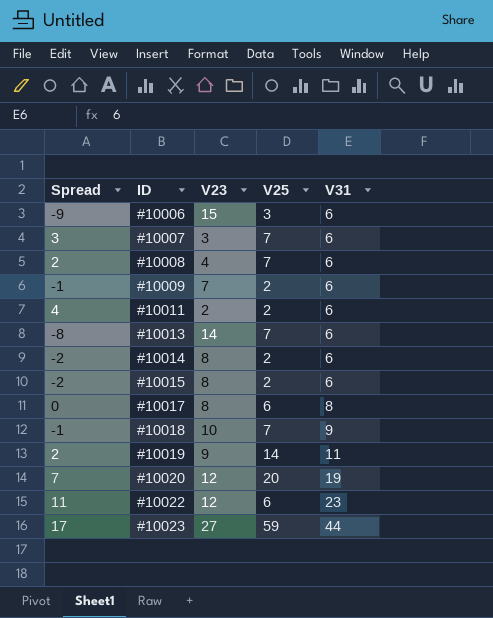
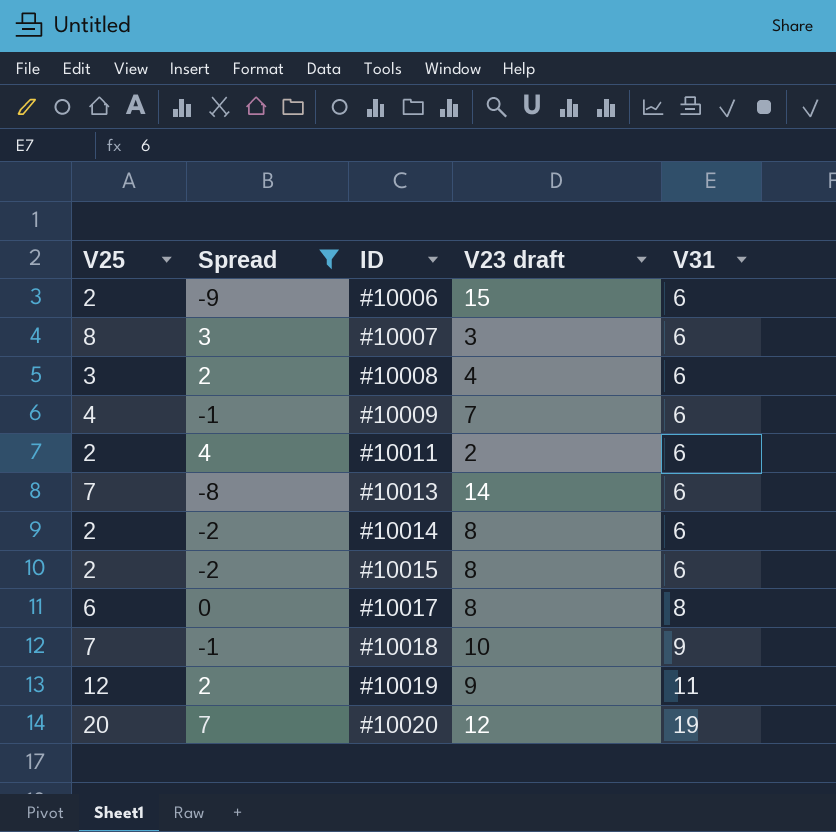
filter: none -> Spread <= 7
column V25 | position: 4 -> 1
column name: V23 -> V23 draft
#10006 | V25: 3 -> 2
#10007 | V25: 7 -> 8
#10008 | V25: 7 -> 3
#10009 | V25: 2 -> 4
#10019 | V25: 14 -> 12

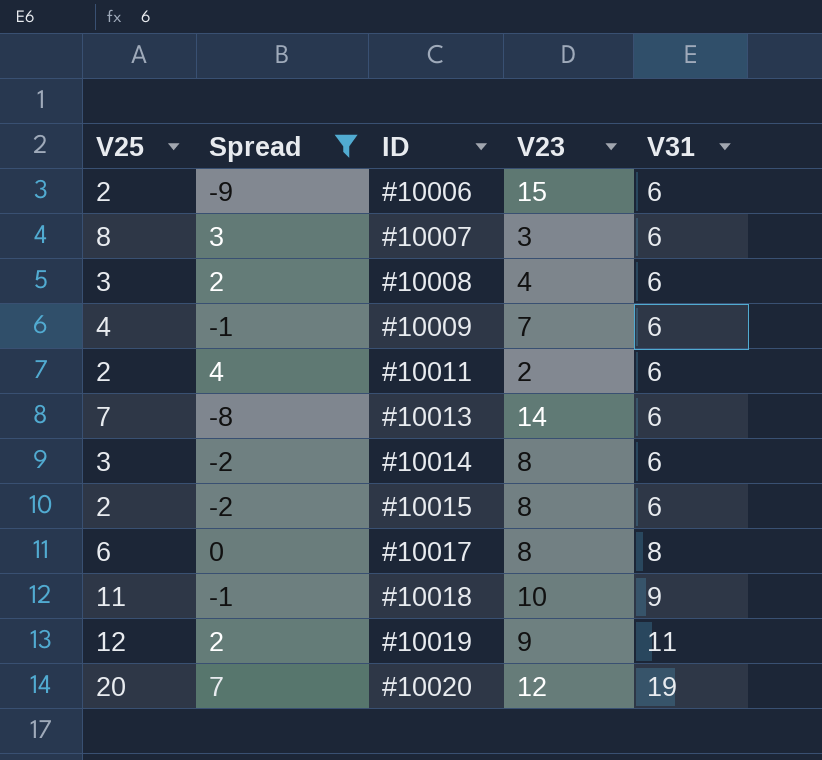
column name: V23 draft -> V23
#10014 | V25: 2 -> 3
#10018 | V25: 7 -> 11

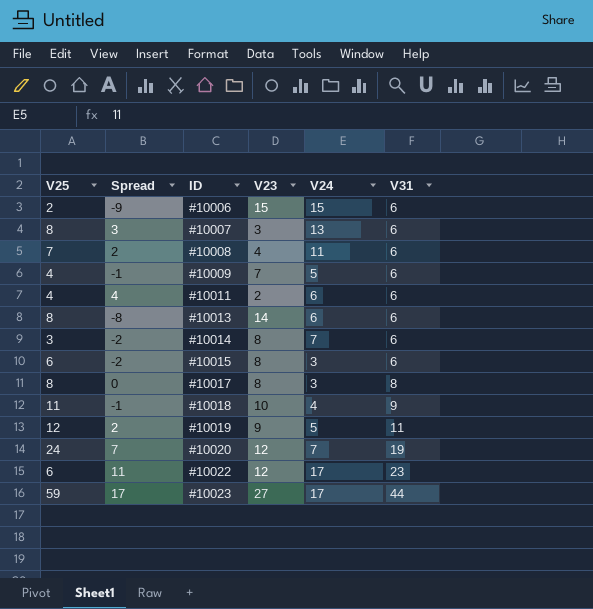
filter: Spread <= 7 -> none
column V24 | position: none -> 5
#10008 | V25: 3 -> 7
#10011 | V25: 2 -> 4
#10013 | V25: 7 -> 8
#10015 | V25: 2 -> 6
#10017 | V25: 6 -> 8
#10020 | V25: 20 -> 24

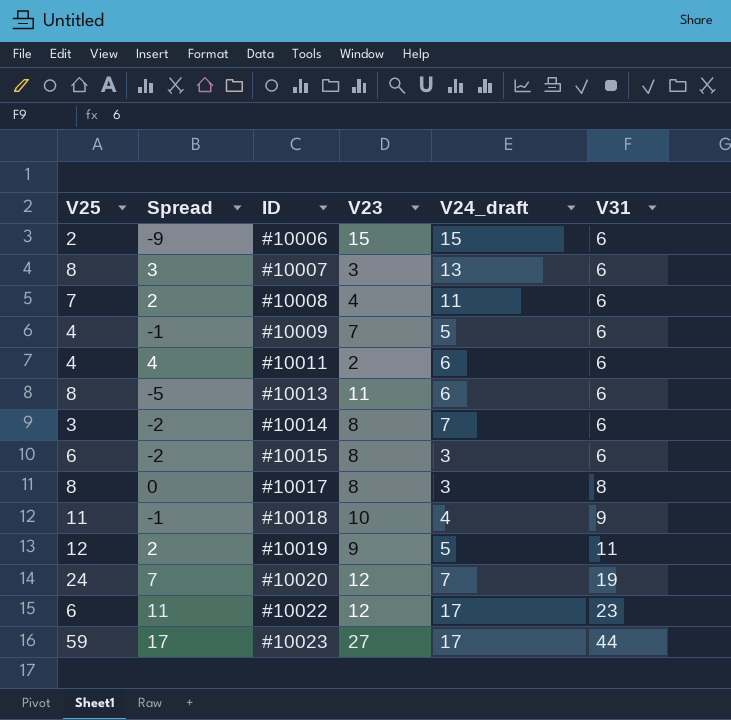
column name: V24 -> V24_draft
#10013 | Spread: -8 -> -5
#10013 | V23: 14 -> 11

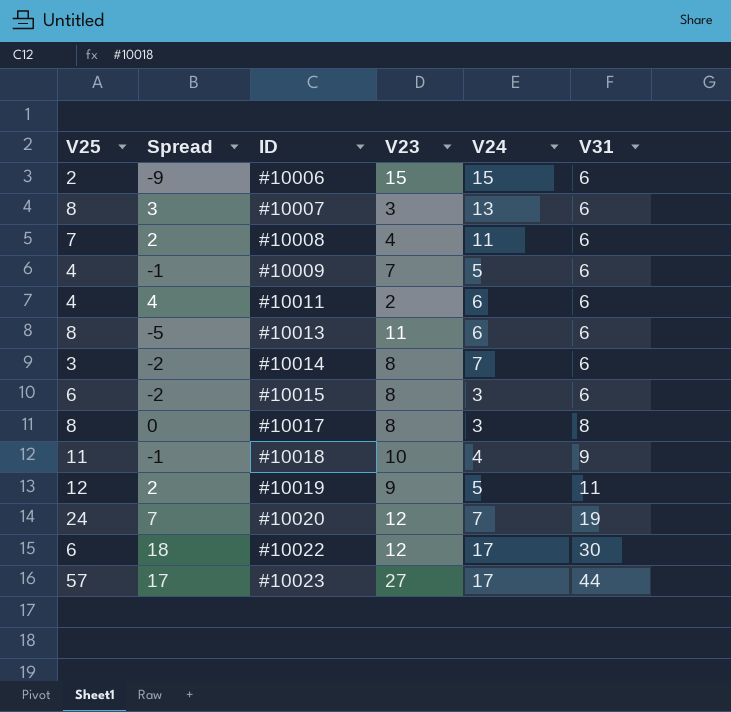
column name: V24_draft -> V24
#10022 | Spread: 11 -> 18
#10022 | V31: 23 -> 30
#10023 | V25: 59 -> 57

